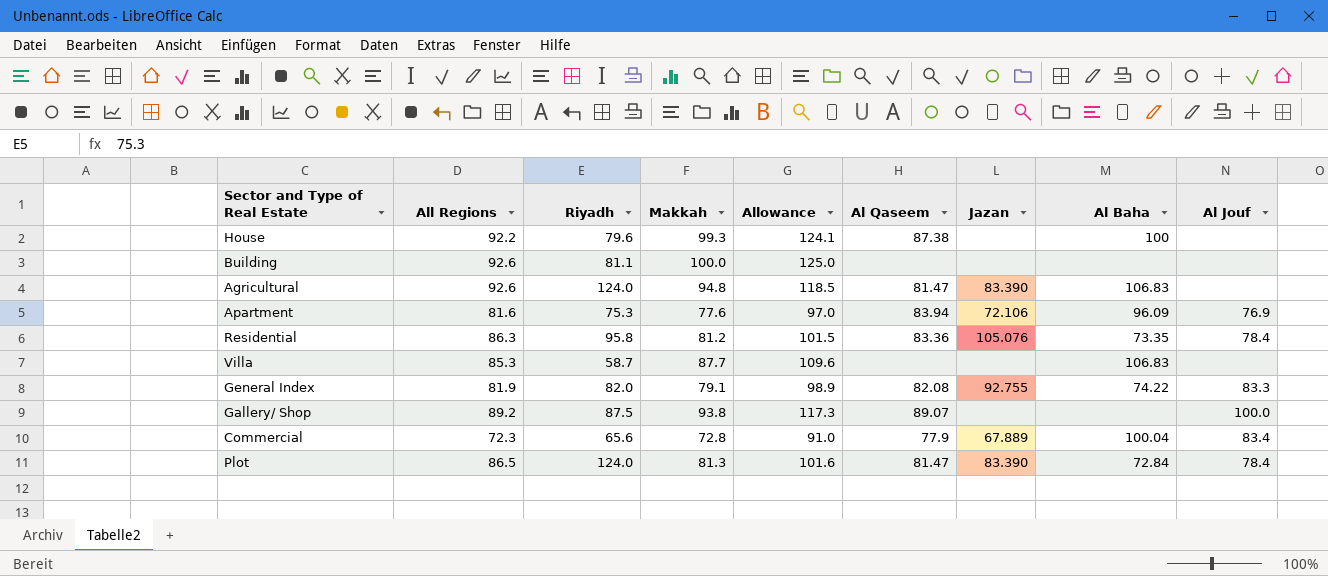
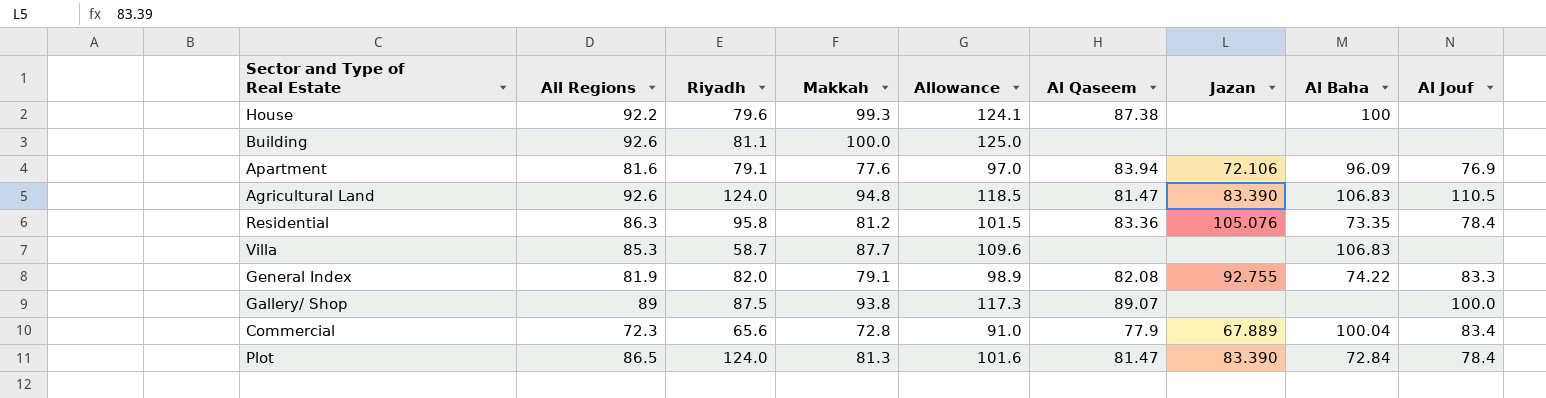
row Agricultural: 92.6 | 124.0 | 94.8 | 118.5 | 81.47 | 83.390 | 106.83 | none -> none
Apartment | Riyadh: 75.3 -> 79.1
row Agricultural Land: none -> 92.6 | 124.0 | 94.8 | 118.5 | 81.47 | 83.390 | 106.83 | 110.5
Gallery/ Shop | All Regions: 89.2 -> 89

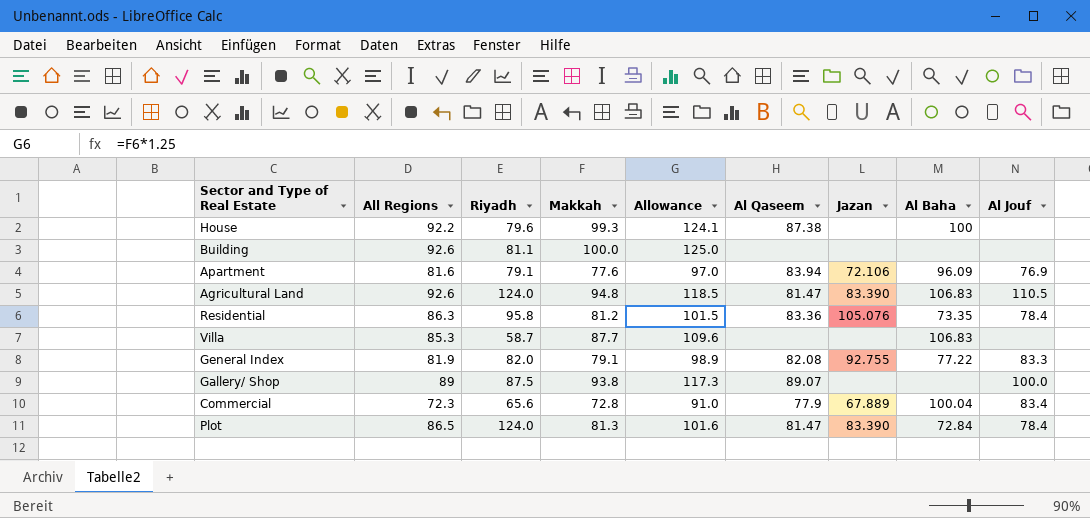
General Index | Al Baha: 74.22 -> 77.22

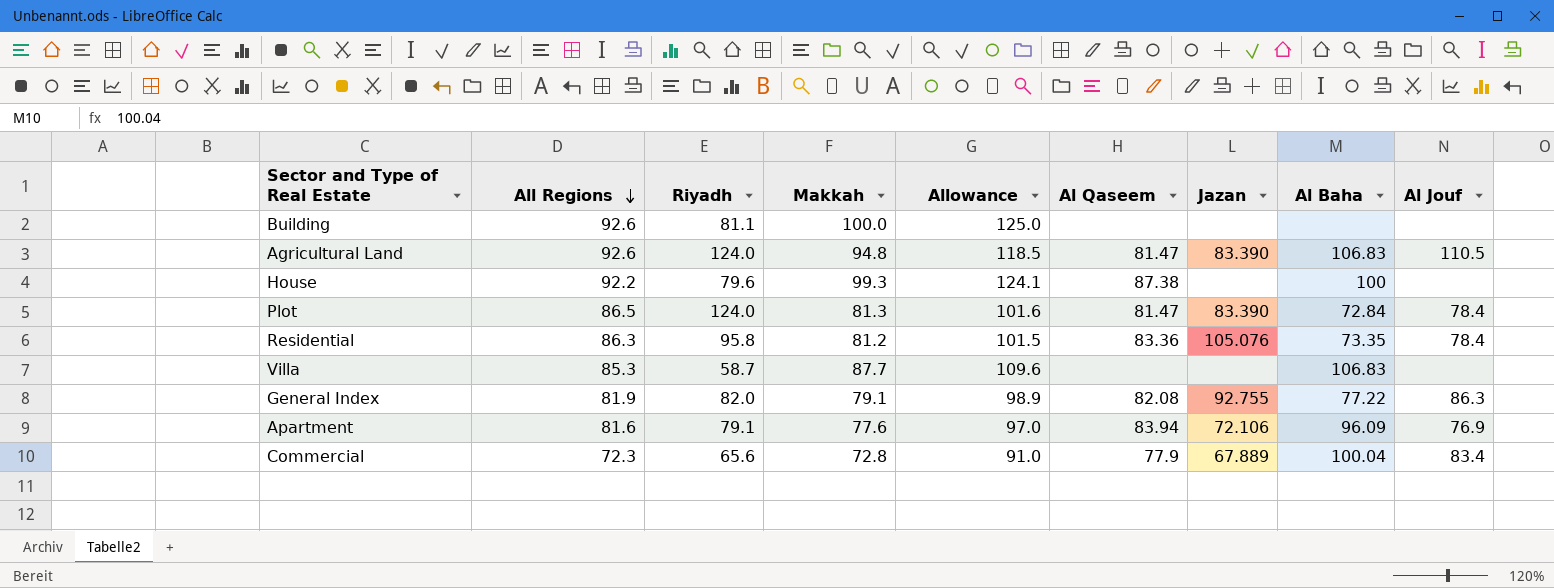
row order: none -> All Regions descending
row Gallery/ Shop: 89 | 87.5 | 93.8 | 117.3 | 89.07 | none | none | 100.0 -> none
General Index | Al Jouf: 83.3 -> 86.3

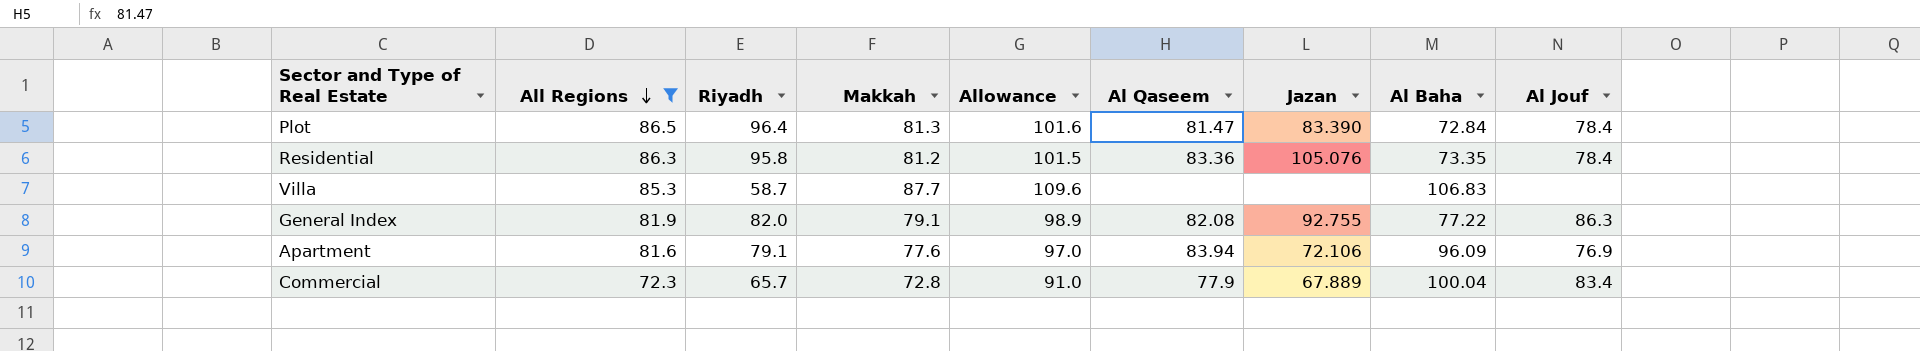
filter: none -> All Regions <= 86.5
Plot | Riyadh: 124.0 -> 96.4
Commercial | Riyadh: 65.6 -> 65.7

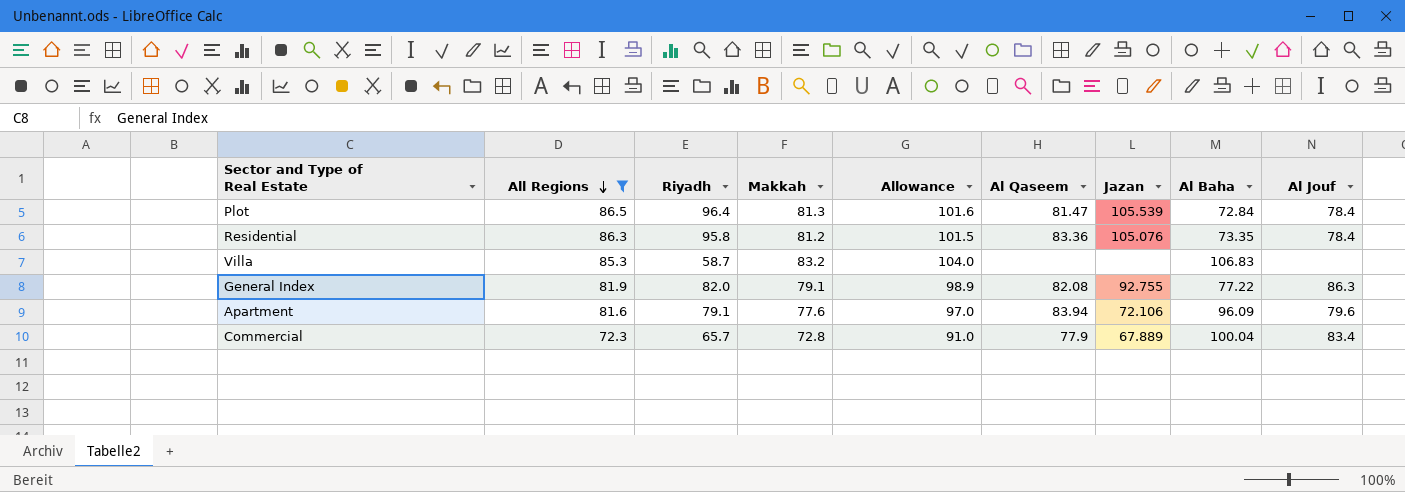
Plot | Jazan: 83.390 -> 105.539
Villa | Makkah: 87.7 -> 83.2
Villa | Allowance: 109.6 -> 104.0
Apartment | Al Jouf: 76.9 -> 79.6

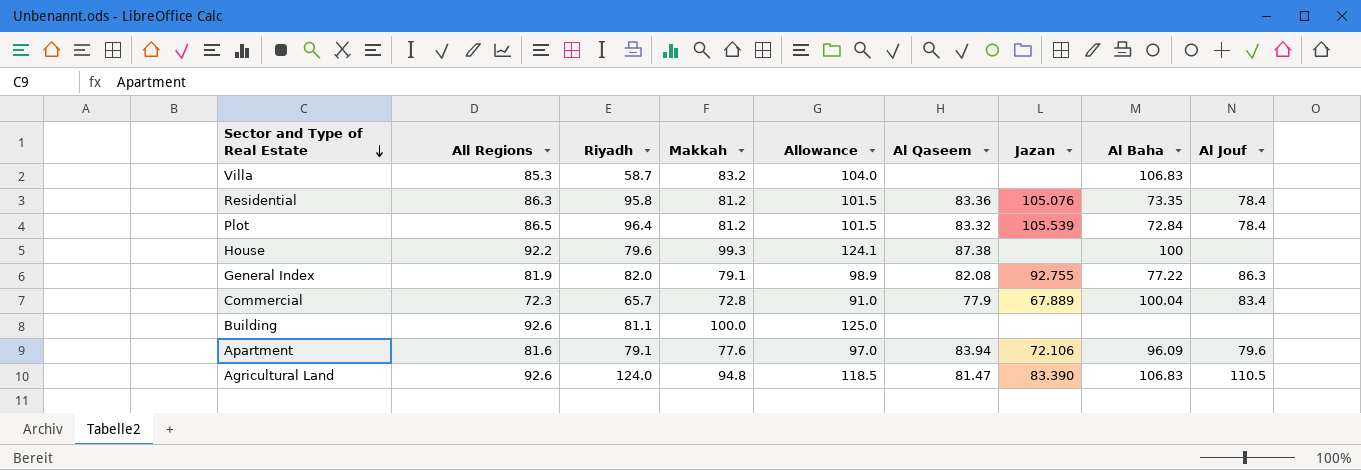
filter: All Regions <= 86.5 -> none
row order: All Regions descending -> Sector and Type of Real Estate descending
Plot | Makkah: 81.3 -> 81.2
Plot | Allowance: 101.6 -> 101.5
Plot | Al Qaseem: 81.47 -> 83.32

